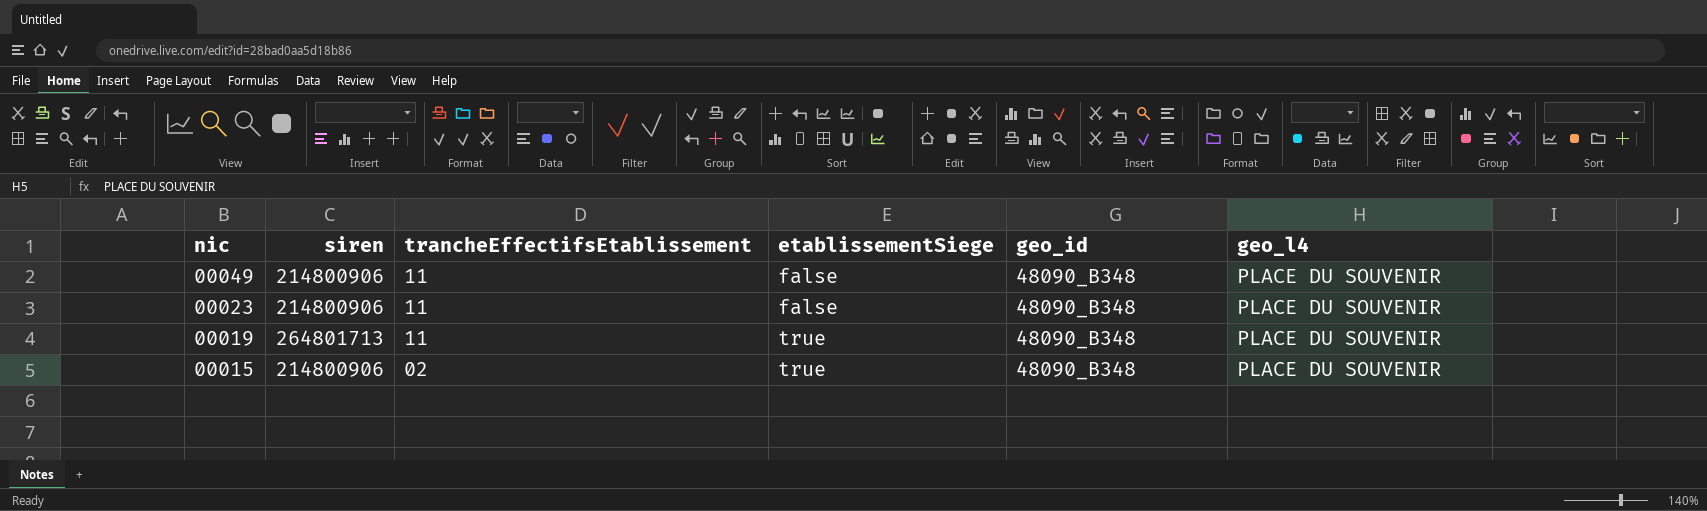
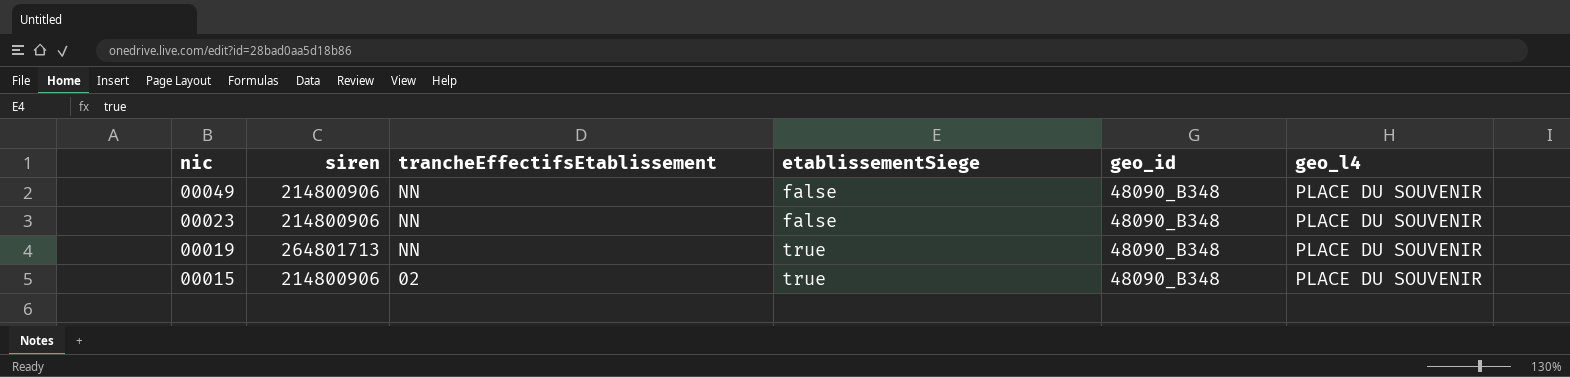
00049 | trancheEffectifsEtablissement: 11 -> NN
00023 | trancheEffectifsEtablissement: 11 -> NN
00019 | trancheEffectifsEtablissement: 11 -> NN

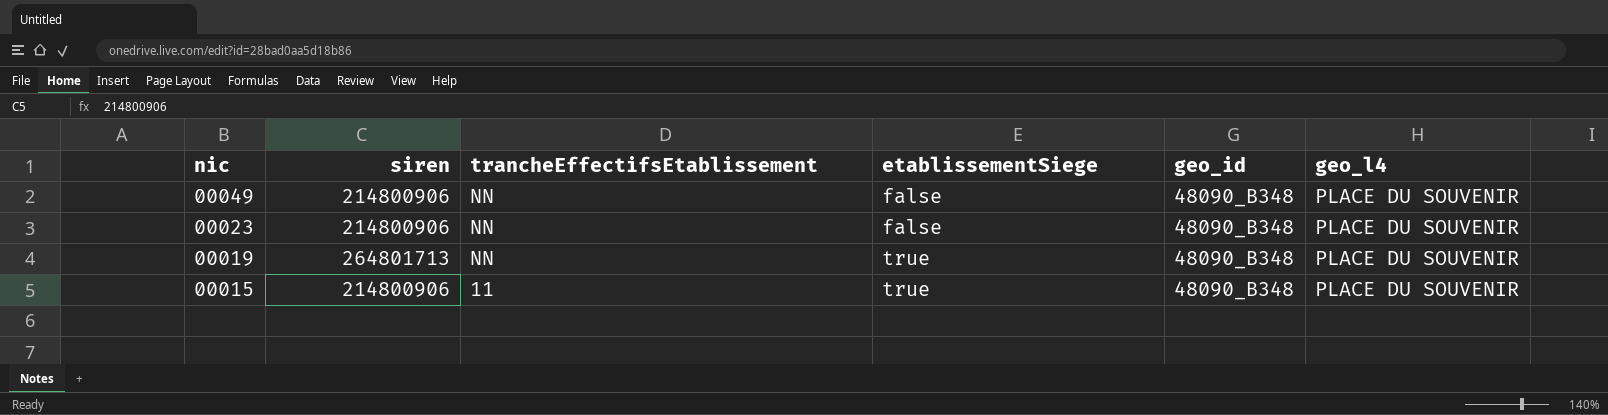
00015 | trancheEffectifsEtablissement: 02 -> 11

